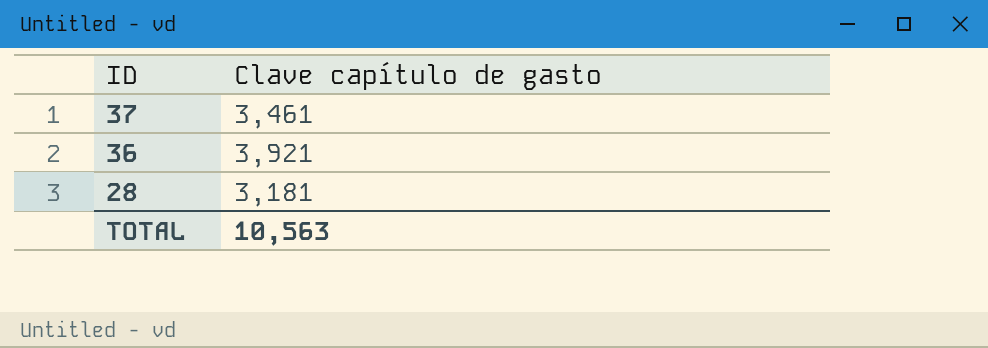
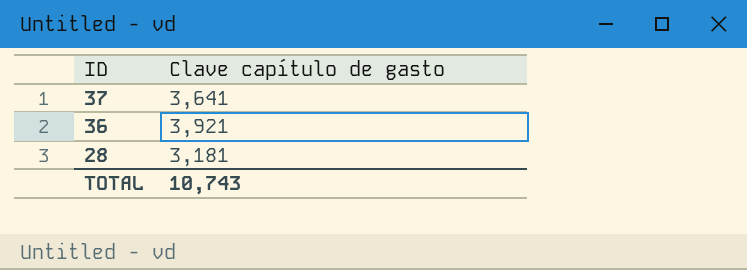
37 | Clave capítulo de gasto: 3,461 -> 3,641
TOTAL | Clave capítulo de gasto: 10,563 -> 10,743

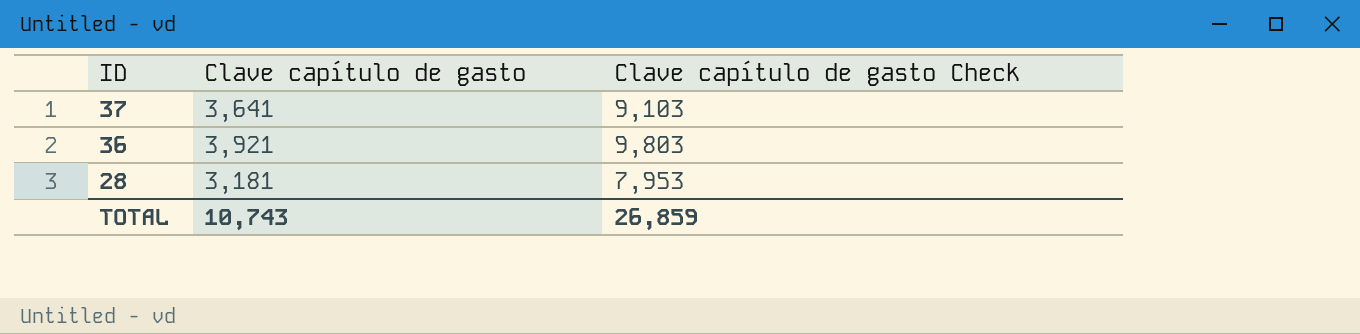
column Clave capítulo de gasto Check | formula: none -> [Clave capítulo de gasto] * 2.5

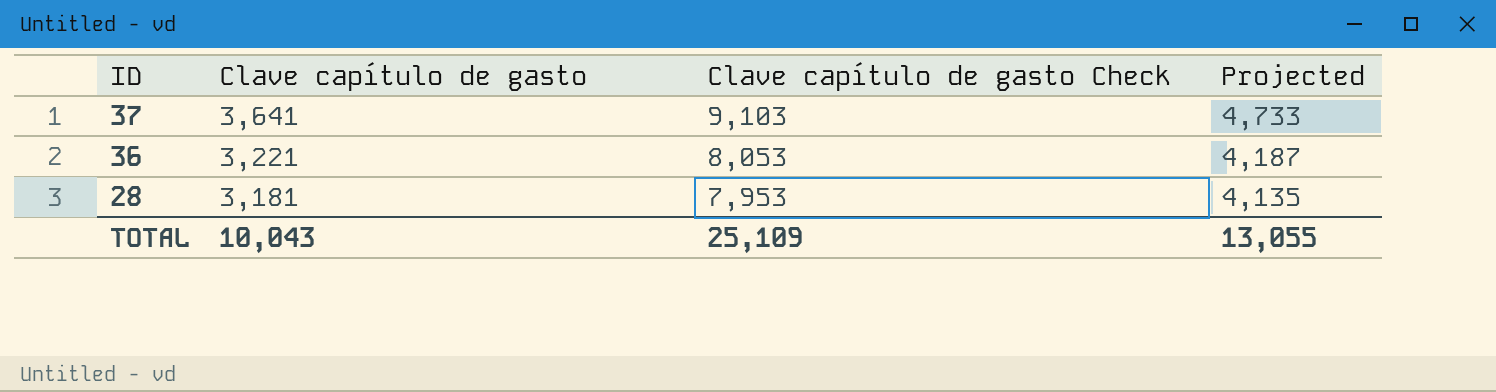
column Projected | formula: none -> [Clave capítulo de gasto] * 1.3
36 | Clave capítulo de gasto: 3,921 -> 3,221
36 | Clave capítulo de gasto Check: 9,803 -> 8,053
TOTAL | Clave capítulo de gasto: 10,743 -> 10,043
TOTAL | Clave capítulo de gasto Check: 26,859 -> 25,109

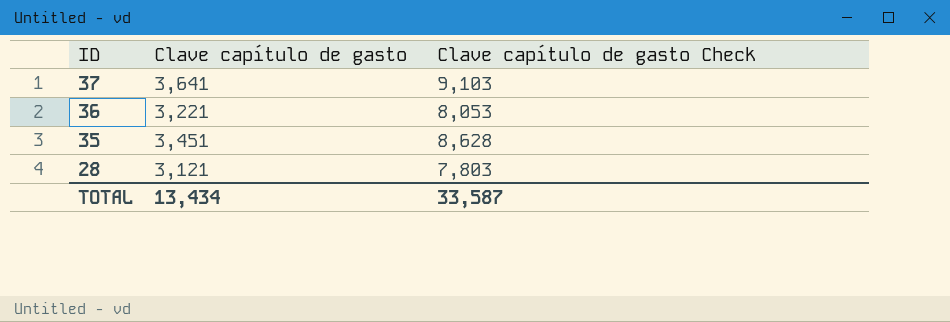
column Projected | formula: [Clave capítulo de gasto] * 1.3 -> none
row 35: none -> 3,451 | 8,628
28 | Clave capítulo de gasto: 3,181 -> 3,121
28 | Clave capítulo de gasto Check: 7,953 -> 7,803
TOTAL | Clave capítulo de gasto: 10,043 -> 13,434
TOTAL | Clave capítulo de gasto Check: 25,109 -> 33,587

